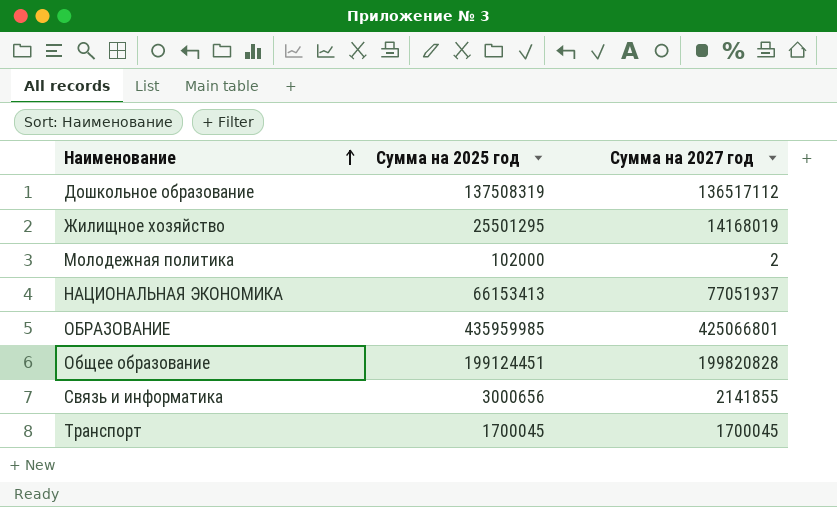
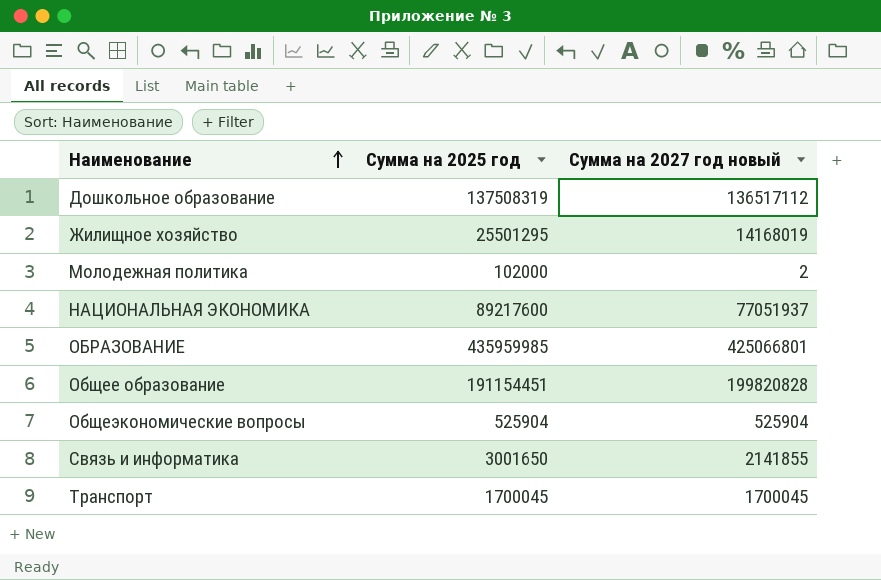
column name: Сумма на 2027 год -> Сумма на 2027 год новый
НАЦИОНАЛЬНАЯ ЭКОНОМИКА | Сумма на 2025 год: 66153413 -> 89217600
Общее образование | Сумма на 2025 год: 199124451 -> 191154451
row Общеэкономические вопросы: none -> 525904 | 525904
Связь и информатика | Сумма на 2025 год: 3000656 -> 3001650

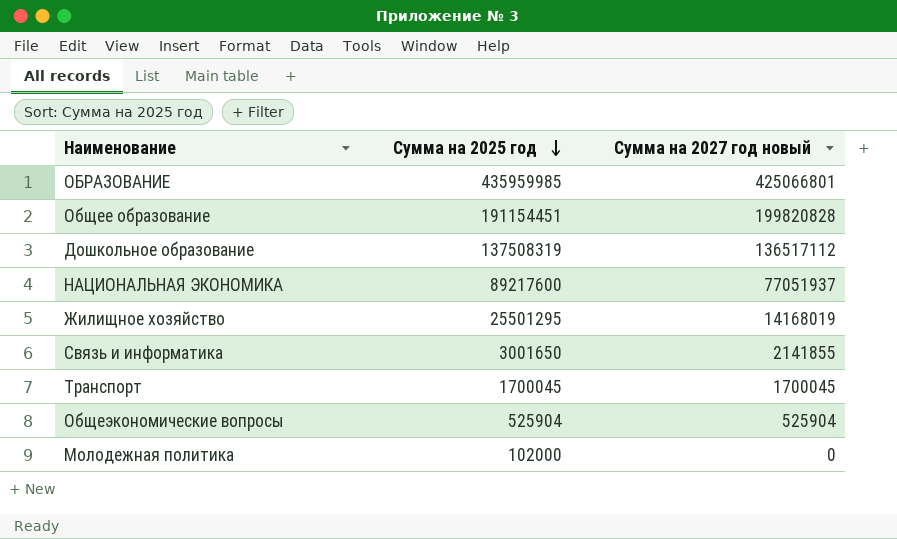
row order: Наименование ascending -> Сумма на 2025 год descending
Молодежная политика | Сумма на 2027 год новый: 2 -> 0

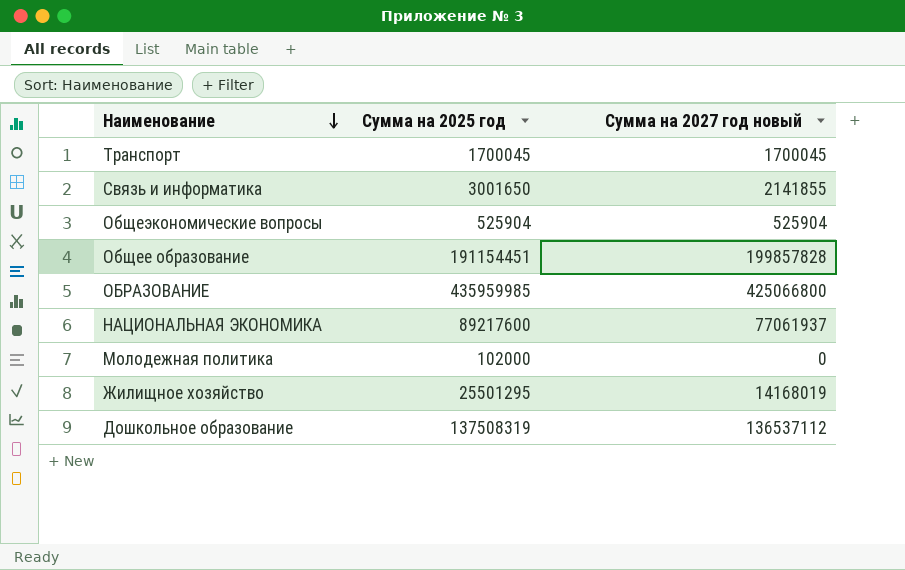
row order: Сумма на 2025 год descending -> Наименование descending
Общее образование | Сумма на 2027 год новый: 199820828 -> 199857828
ОБРАЗОВАНИЕ | Сумма на 2027 год новый: 425066801 -> 425066800
НАЦИОНАЛЬНАЯ ЭКОНОМИКА | Сумма на 2027 год новый: 77051937 -> 77061937
Дошкольное образование | Сумма на 2027 год новый: 136517112 -> 136537112

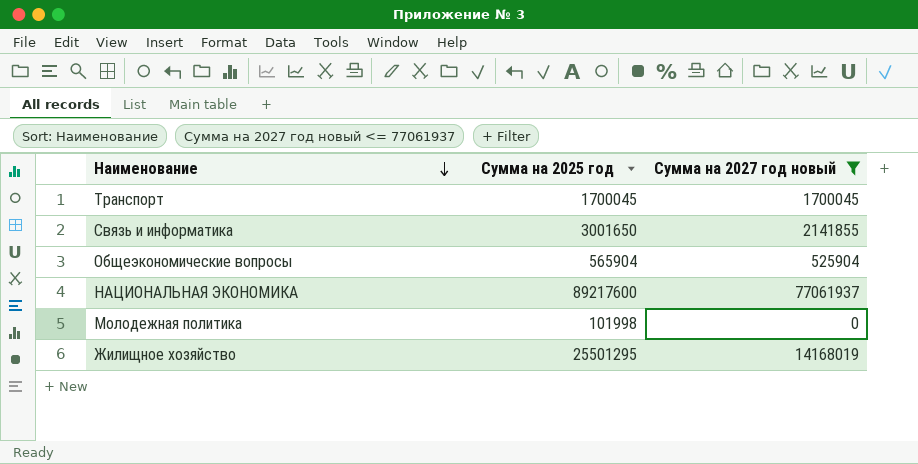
filter: none -> Сумма на 2027 год новый <= 77061937
Общеэкономические вопросы | Сумма на 2025 год: 525904 -> 565904
Молодежная политика | Сумма на 2025 год: 102000 -> 101998

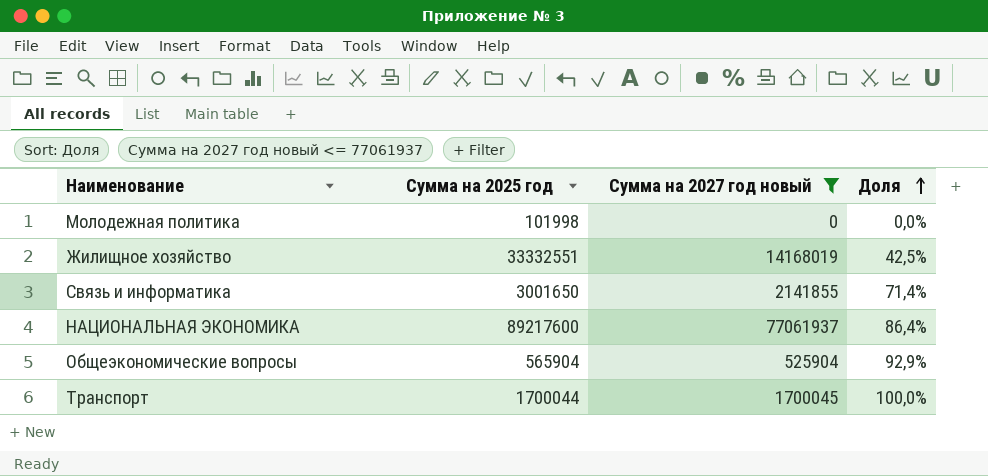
row order: Наименование descending -> Доля ascending
column Доля | formula: none -> [Сумма на 2027 год новый] / [Сумма на 2025 год]
Жилищное хозяйство | Сумма на 2025 год: 25501295 -> 33332551
Транспорт | Сумма на 2025 год: 1700045 -> 1700044

